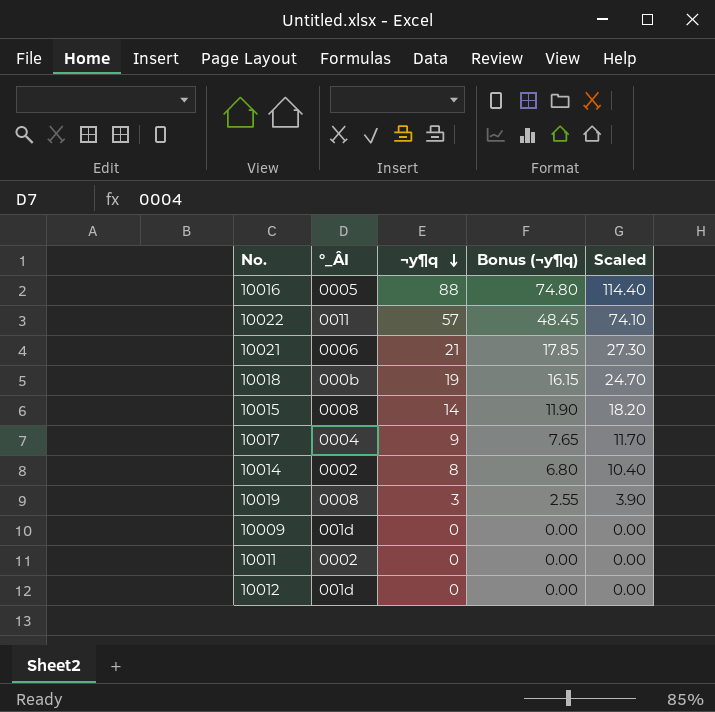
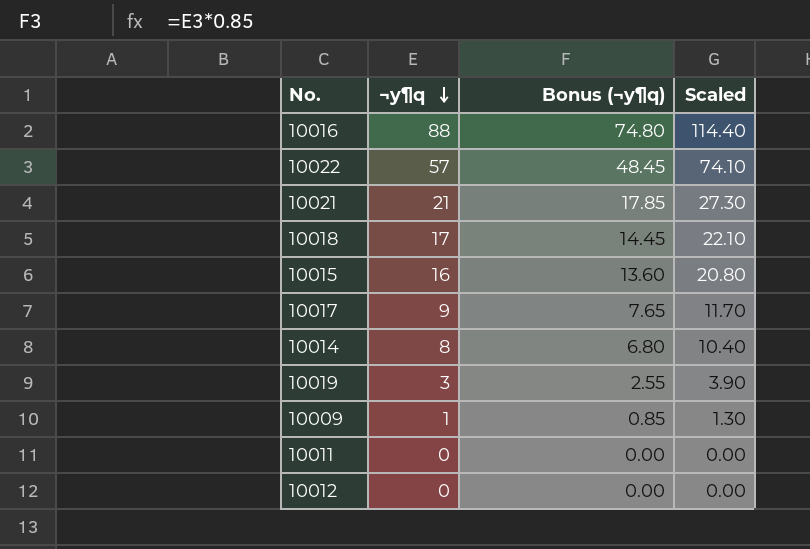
column °_ÂI | position: 2 -> none
10018 | ¬y¶q: 19 -> 17
10018 | Bonus (¬y¶q): 16.15 -> 14.45
10018 | Scaled: 24.70 -> 22.10
10015 | ¬y¶q: 14 -> 16
10015 | Bonus (¬y¶q): 11.90 -> 13.60
10015 | Scaled: 18.20 -> 20.80
10009 | ¬y¶q: 0 -> 1
10009 | Bonus (¬y¶q): 0.00 -> 0.85
10009 | Scaled: 0.00 -> 1.30

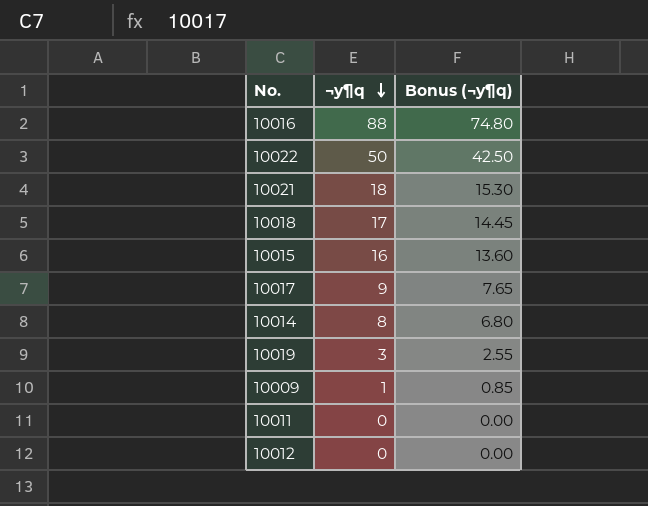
column Scaled | formula: [¬y¶q] * 1.3 -> none
10022 | ¬y¶q: 57 -> 50
10022 | Bonus (¬y¶q): 48.45 -> 42.50
10021 | ¬y¶q: 21 -> 18
10021 | Bonus (¬y¶q): 17.85 -> 15.30

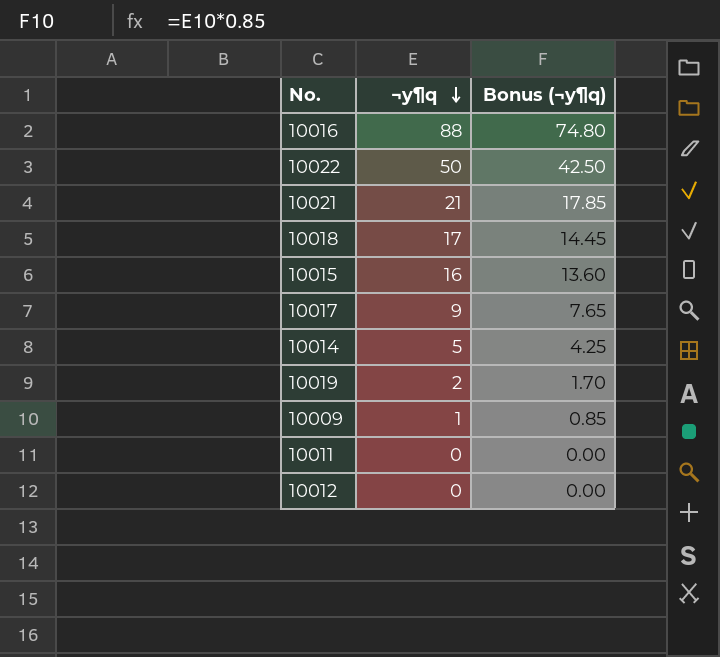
10021 | ¬y¶q: 18 -> 21
10021 | Bonus (¬y¶q): 15.30 -> 17.85
10014 | ¬y¶q: 8 -> 5
10014 | Bonus (¬y¶q): 6.80 -> 4.25
10019 | ¬y¶q: 3 -> 2
10019 | Bonus (¬y¶q): 2.55 -> 1.70

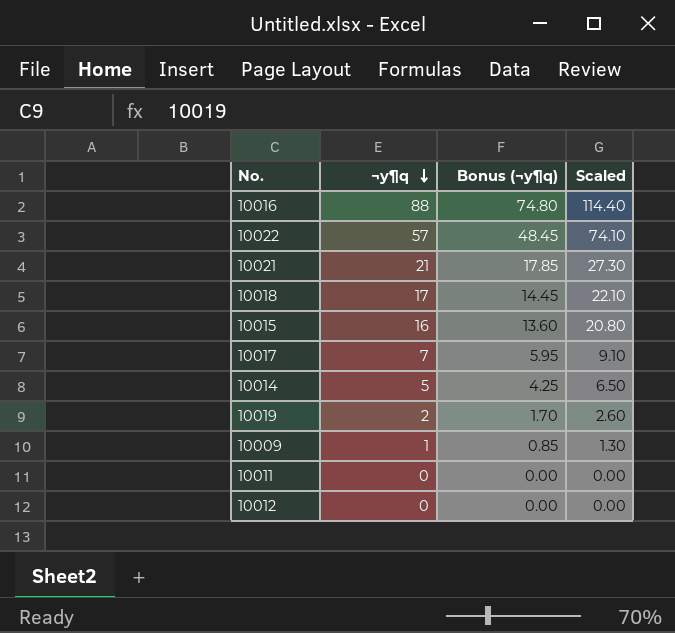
column Scaled | formula: none -> [¬y¶q] * 1.3
10022 | ¬y¶q: 50 -> 57
10022 | Bonus (¬y¶q): 42.50 -> 48.45
10017 | ¬y¶q: 9 -> 7
10017 | Bonus (¬y¶q): 7.65 -> 5.95

